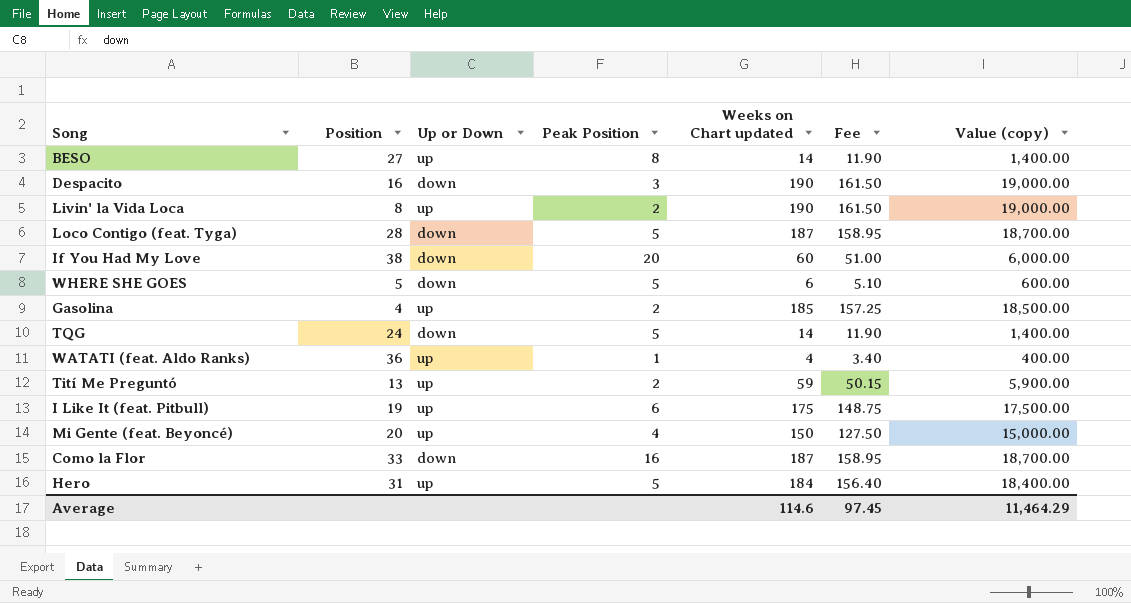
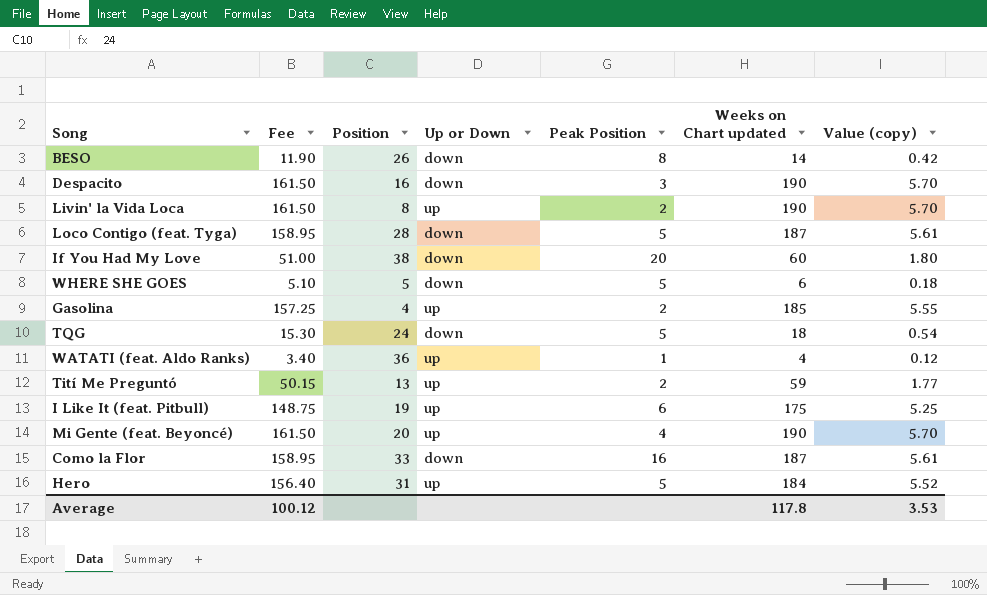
column Fee | position: 6 -> 2
column Value (copy) | formula: [Weeks on Chart updated] * 100 -> [Weeks on Chart updated] * 0.03
BESO | Position: 27 -> 26
BESO | Up or Down: up -> down
TQG | Fee: 11.90 -> 15.30
TQG | Weeks on Chart updated: 14 -> 18
Mi Gente (feat. Beyoncé) | Fee: 127.50 -> 161.50
Mi Gente (feat. Beyoncé) | Weeks on Chart updated: 150 -> 190
Average | Fee: 97.45 -> 100.12
Average | Weeks on Chart updated: 114.6 -> 117.8
Average | Value (copy): 11,464.29 -> 3.53

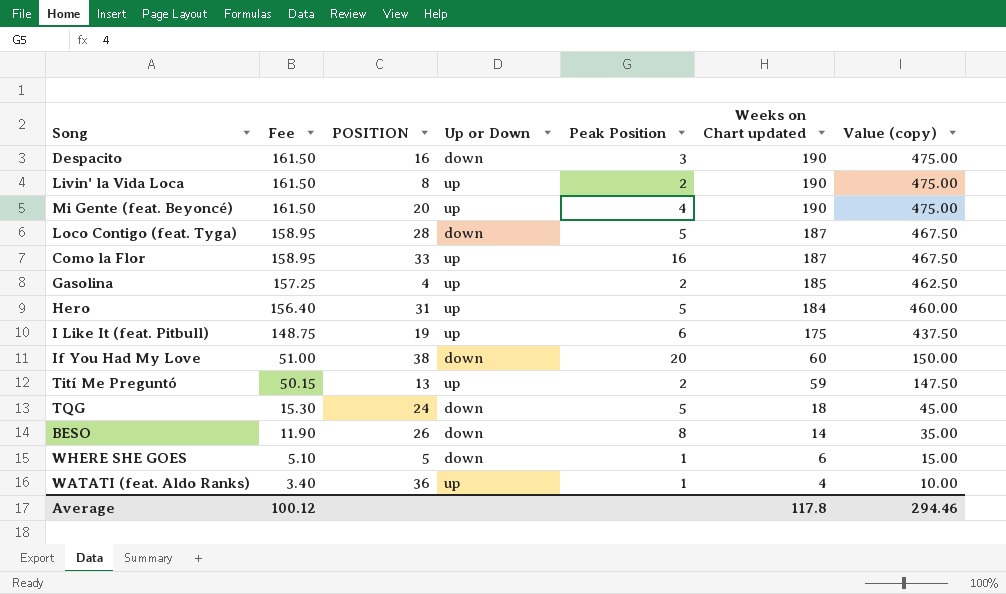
row order: none -> Fee descending
column name: Position -> POSITION
column Value (copy) | formula: [Weeks on Chart updated] * 0.03 -> [Weeks on Chart updated] * 2.5
Como la Flor | Up or Down: down -> up
WHERE SHE GOES | Peak Position: 5 -> 1
Average | Value (copy): 3.53 -> 294.46

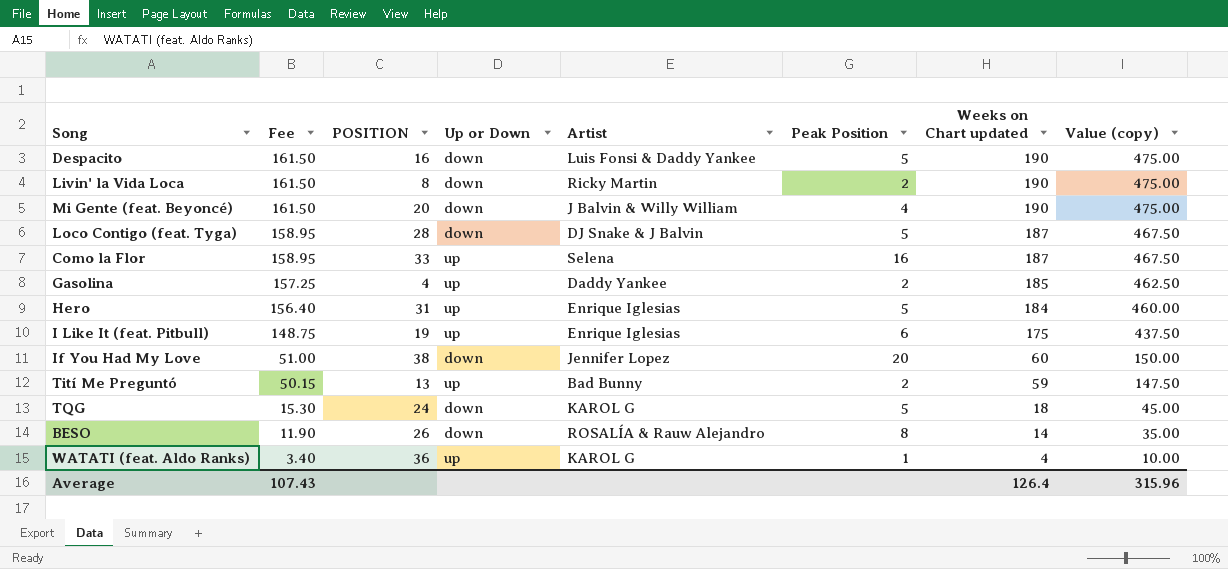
column Artist | position: none -> 5
row WHERE SHE GOES: 5.10 | 5 | down | 1 | 6 | 15.00 -> none
Despacito | Peak Position: 3 -> 5
Livin' la Vida Loca | Up or Down: up -> down
Mi Gente (feat. Beyoncé) | Up or Down: up -> down
Average | Fee: 100.12 -> 107.43
Average | Weeks on Chart updated: 117.8 -> 126.4
Average | Value (copy): 294.46 -> 315.96

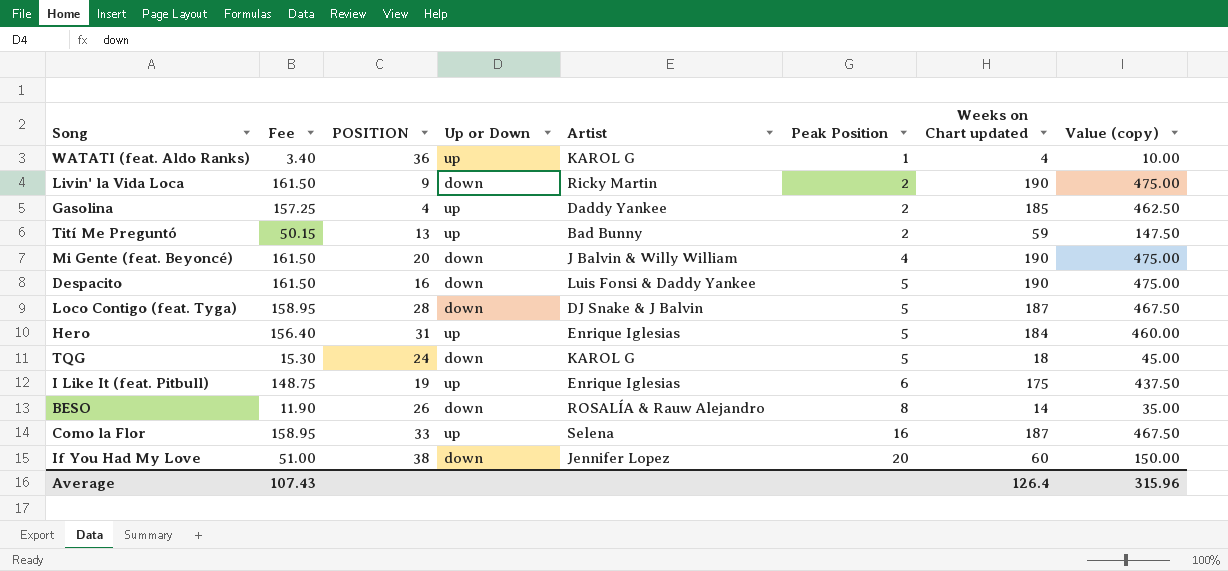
row order: Fee descending -> Peak Position ascending
Livin' la Vida Loca | POSITION: 8 -> 9

